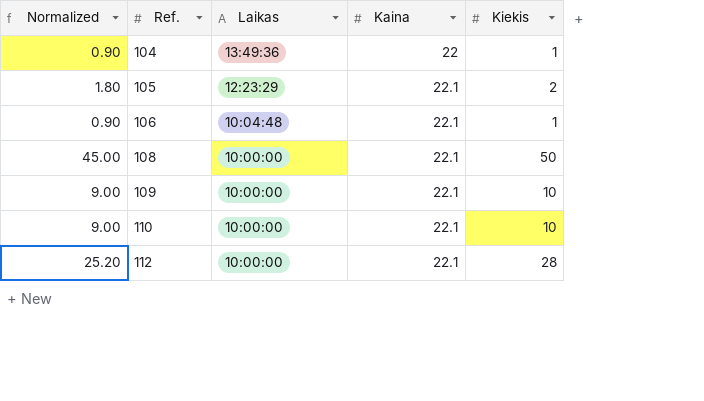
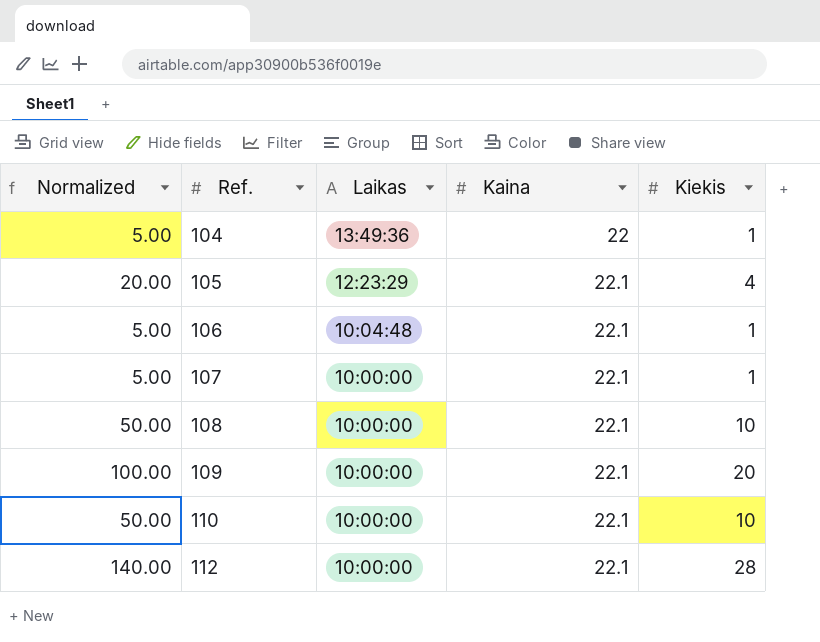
column Normalized | formula: [Kiekis] * 0.9 -> [Kiekis] * 5
105 | Kiekis: 2 -> 4
row 107: none -> 5.00 | 10:00:00 | 22.1 | 1
108 | Kiekis: 50 -> 10
109 | Kiekis: 10 -> 20

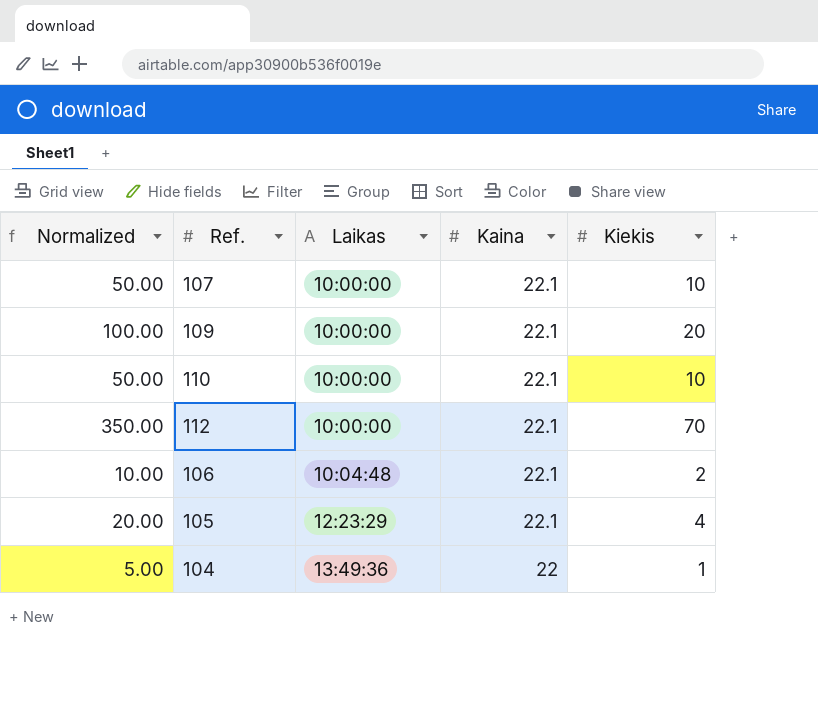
row order: Ref. ascending -> Laikas ascending
row 108: 50.00 | 10:00:00 | 22.1 | 10 -> none
107 | Normalized: 5.00 -> 50.00
107 | Kiekis: 1 -> 10
112 | Normalized: 140.00 -> 350.00
112 | Kiekis: 28 -> 70
106 | Normalized: 5.00 -> 10.00
106 | Kiekis: 1 -> 2

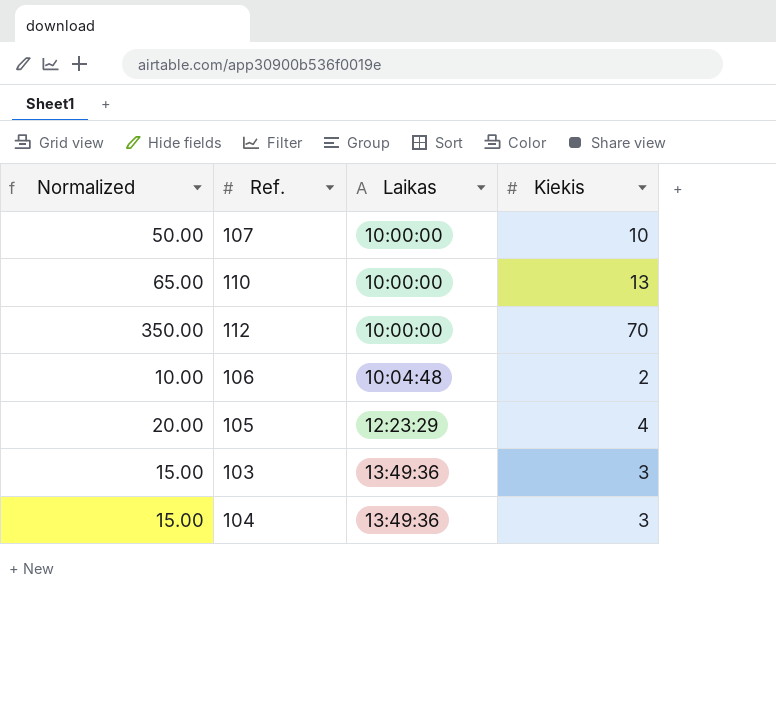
column Kaina | position: 4 -> none
row 109: 100.00 | 10:00:00 | 22.1 | 20 -> none
110 | Normalized: 50.00 -> 65.00
110 | Kiekis: 10 -> 13
row 103: none -> 15.00 | 13:49:36 | 3
104 | Normalized: 5.00 -> 15.00
104 | Kiekis: 1 -> 3

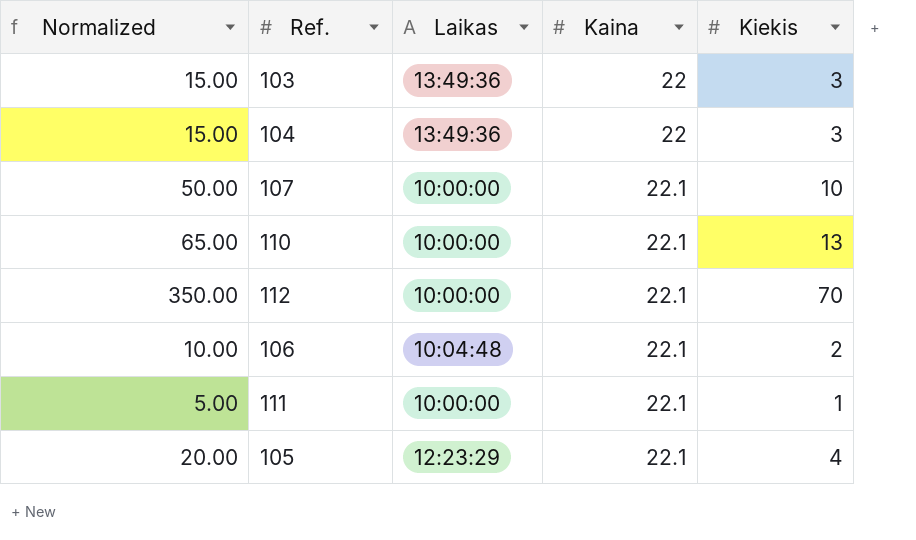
row order: Laikas ascending -> Kaina ascending
column Kaina | position: none -> 4
row 111: none -> 5.00 | 10:00:00 | 22.1 | 1

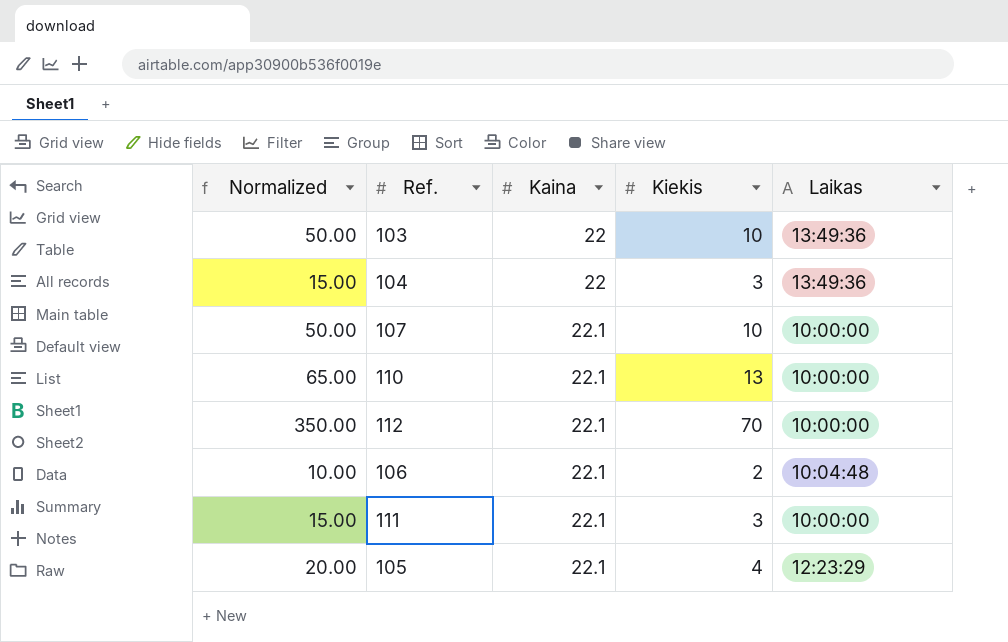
column Laikas | position: 3 -> 5
103 | Normalized: 15.00 -> 50.00
103 | Kiekis: 3 -> 10
111 | Normalized: 5.00 -> 15.00
111 | Kiekis: 1 -> 3

